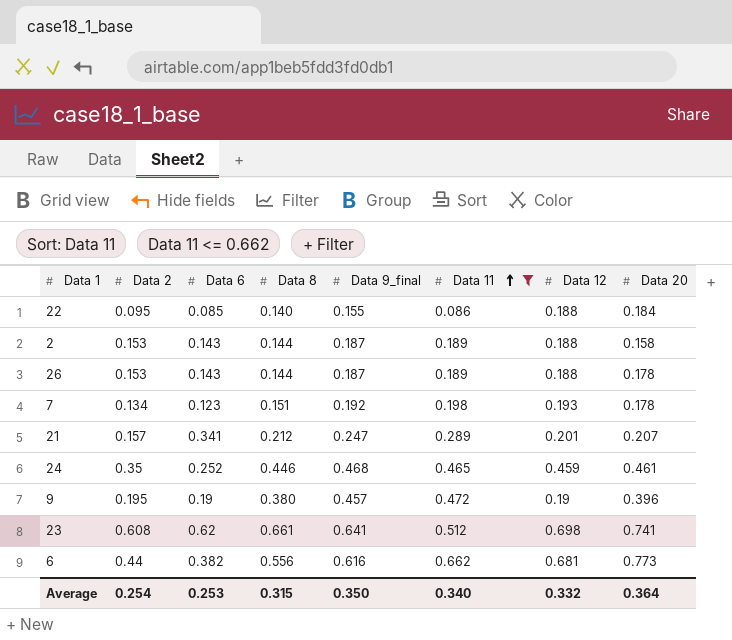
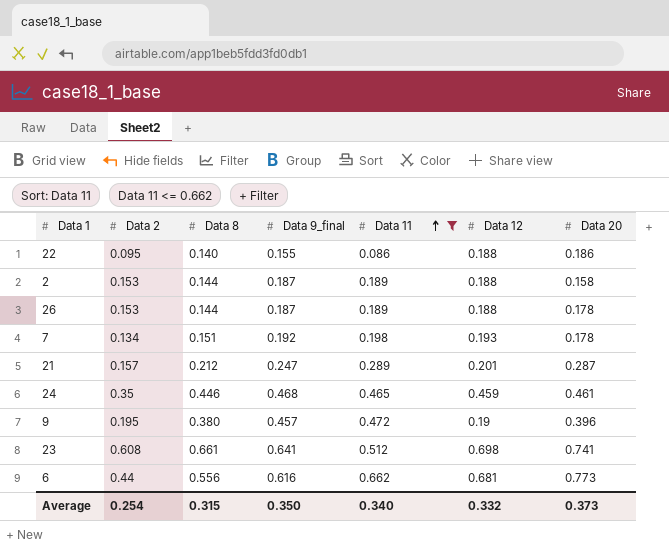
column Data 6 | position: 3 -> none
22 | Data 20: 0.184 -> 0.186
21 | Data 20: 0.207 -> 0.287
Average | Data 20: 0.364 -> 0.373

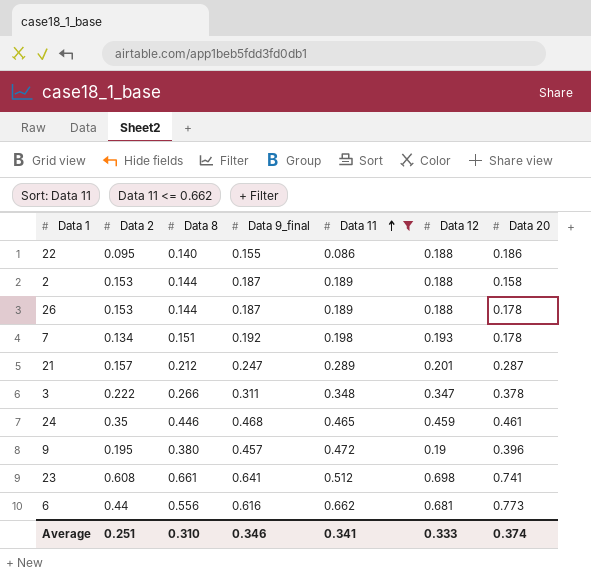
row 3: none -> 0.222 | 0.266 | 0.311 | 0.348 | 0.347 | 0.378
Average | Data 2: 0.254 -> 0.251
Average | Data 8: 0.315 -> 0.310
Average | Data 9_final: 0.350 -> 0.346
Average | Data 11: 0.340 -> 0.341
Average | Data 12: 0.332 -> 0.333
Average | Data 20: 0.373 -> 0.374

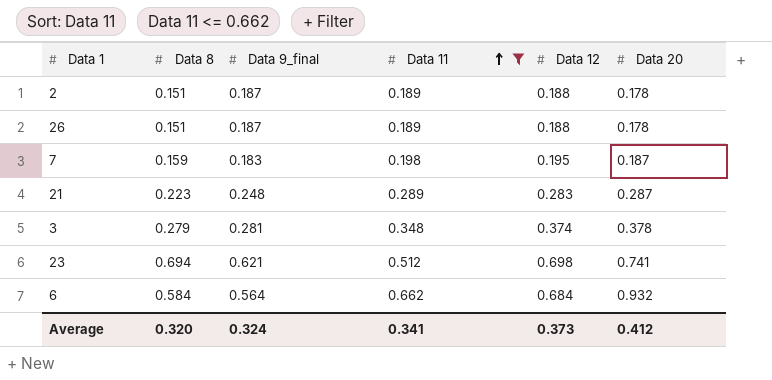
column Data 2 | position: 2 -> none
row 22: 0.095 | 0.140 | 0.155 | 0.086 | 0.188 | 0.186 -> none
row 24: 0.35 | 0.446 | 0.468 | 0.465 | 0.459 | 0.461 -> none
row 9: 0.195 | 0.380 | 0.457 | 0.472 | 0.19 | 0.396 -> none
2 | Data 8: 0.144 -> 0.151
2 | Data 20: 0.158 -> 0.178
26 | Data 8: 0.144 -> 0.151
7 | Data 8: 0.151 -> 0.159
7 | Data 9_final: 0.192 -> 0.183
7 | Data 12: 0.193 -> 0.195
7 | Data 20: 0.178 -> 0.187
21 | Data 8: 0.212 -> 0.223
21 | Data 9_final: 0.247 -> 0.248
21 | Data 12: 0.201 -> 0.283
3 | Data 8: 0.266 -> 0.279
3 | Data 9_final: 0.311 -> 0.281
3 | Data 12: 0.347 -> 0.374
23 | Data 8: 0.661 -> 0.694
23 | Data 9_final: 0.641 -> 0.621
6 | Data 8: 0.556 -> 0.584
6 | Data 9_final: 0.616 -> 0.564
6 | Data 12: 0.681 -> 0.684
6 | Data 20: 0.773 -> 0.932
Average | Data 8: 0.310 -> 0.320
Average | Data 9_final: 0.346 -> 0.324
Average | Data 12: 0.333 -> 0.373
Average | Data 20: 0.374 -> 0.412

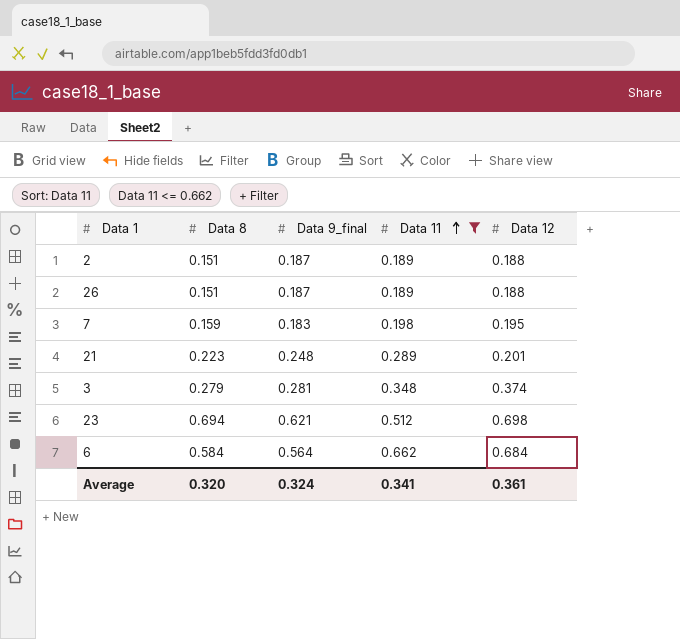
column Data 20 | position: 6 -> none
21 | Data 12: 0.283 -> 0.201
Average | Data 12: 0.373 -> 0.361

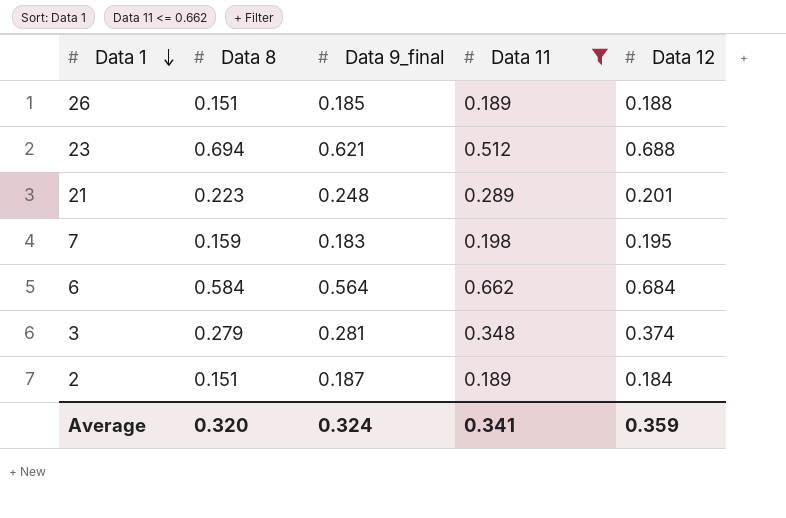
row order: Data 11 ascending -> Data 1 descending
26 | Data 9_final: 0.187 -> 0.185
23 | Data 12: 0.698 -> 0.688
2 | Data 12: 0.188 -> 0.184
Average | Data 12: 0.361 -> 0.359

